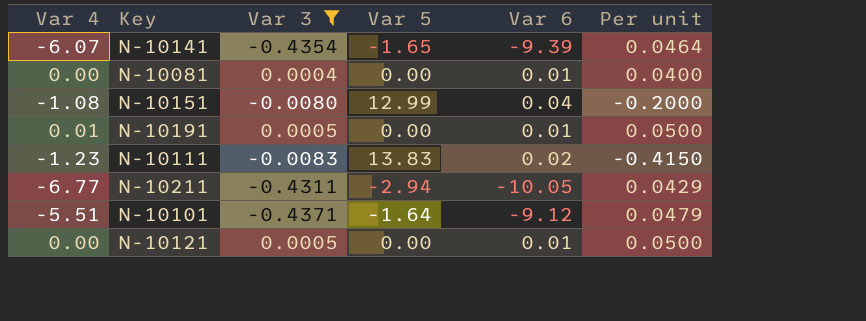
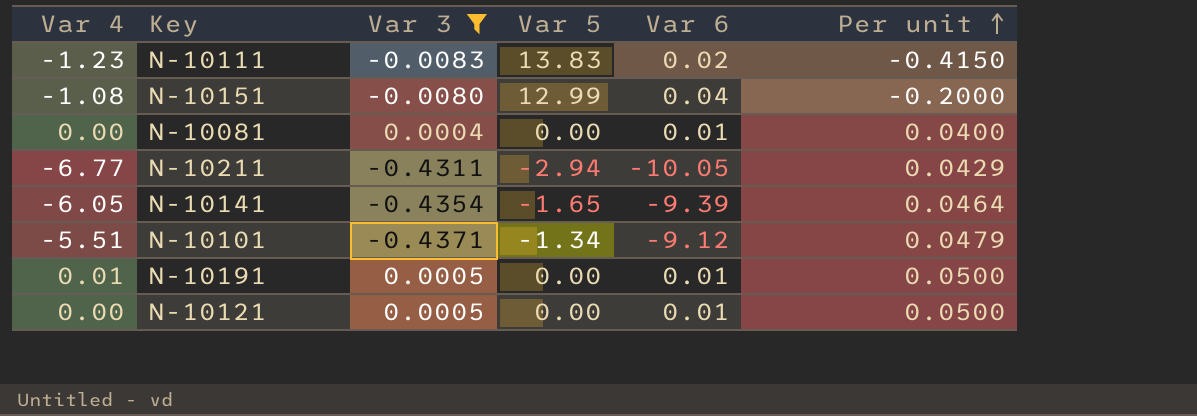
row order: none -> Per unit ascending
N-10141 | Var 4: -6.07 -> -6.05
N-10101 | Var 5: -1.64 -> -1.34

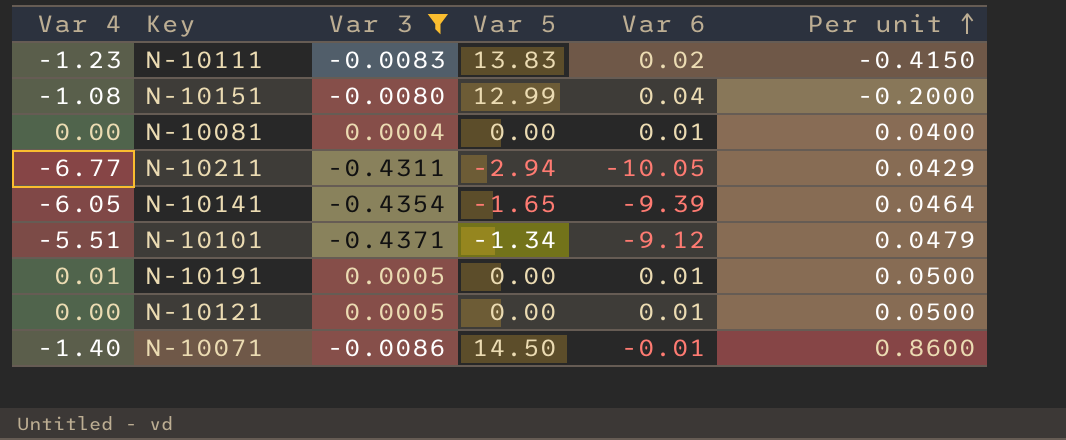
row N-10071: none -> -1.40 | -0.0086 | 14.50 | -0.01 | 0.8600

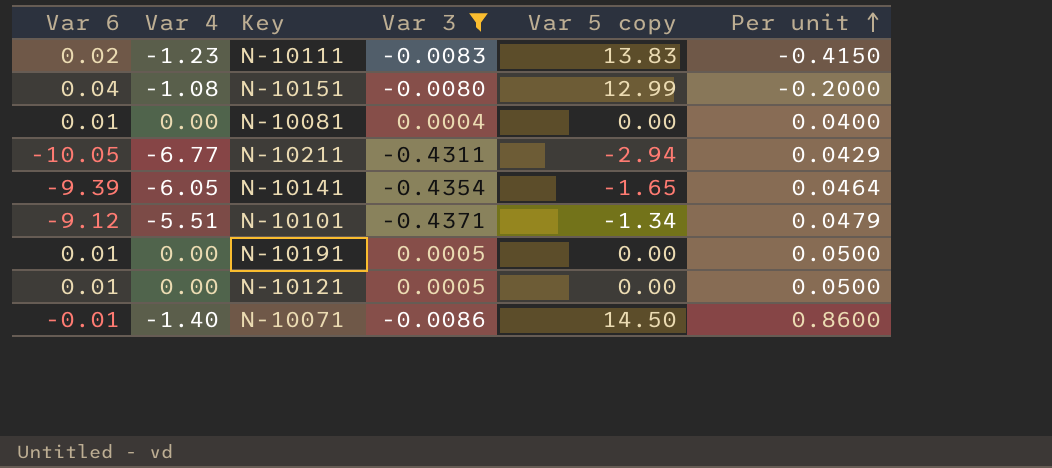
column Var 6 | position: 5 -> 1
column name: Var 5 -> Var 5 copy
N-10191 | Var 4: 0.01 -> 0.00

